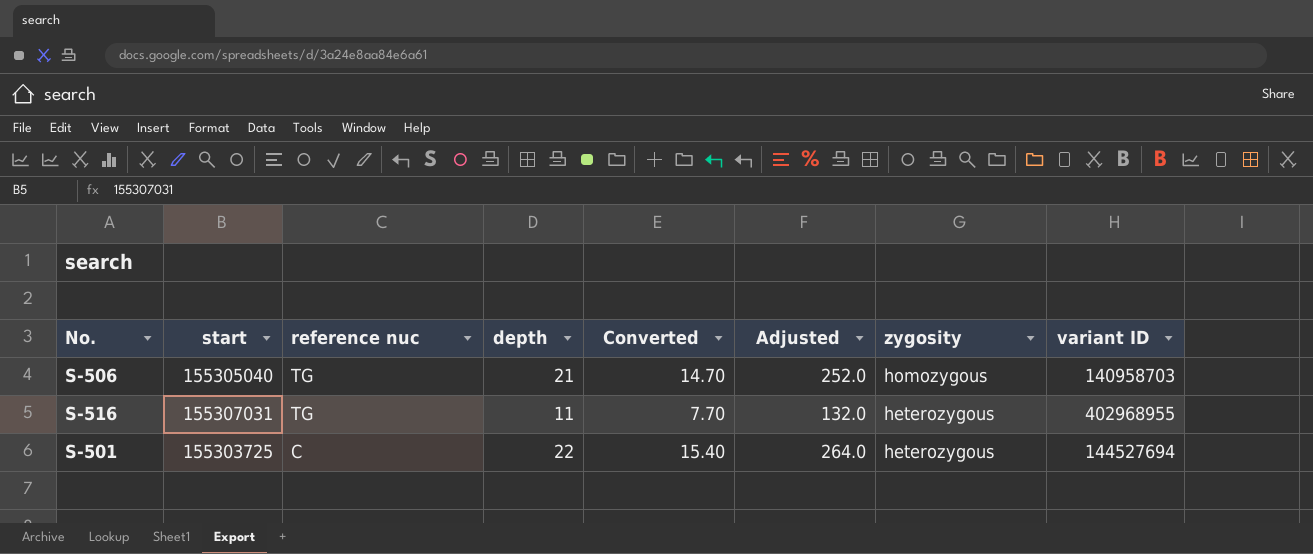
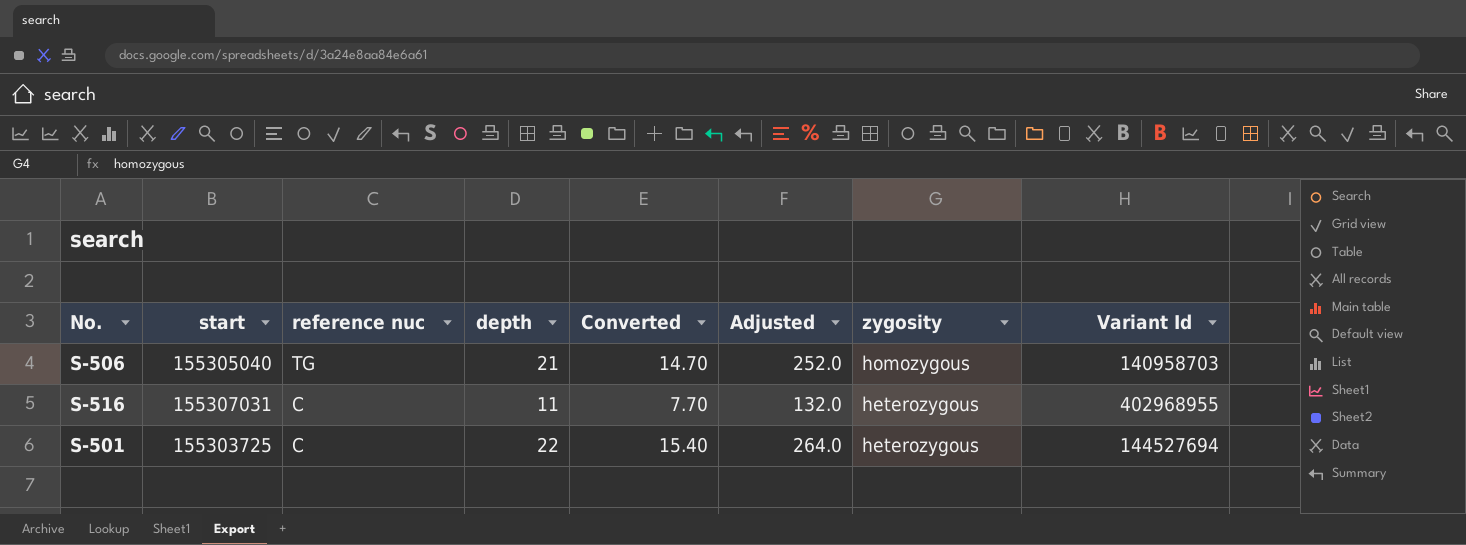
column name: variant ID -> Variant Id
S-516 | reference nuc: TG -> C

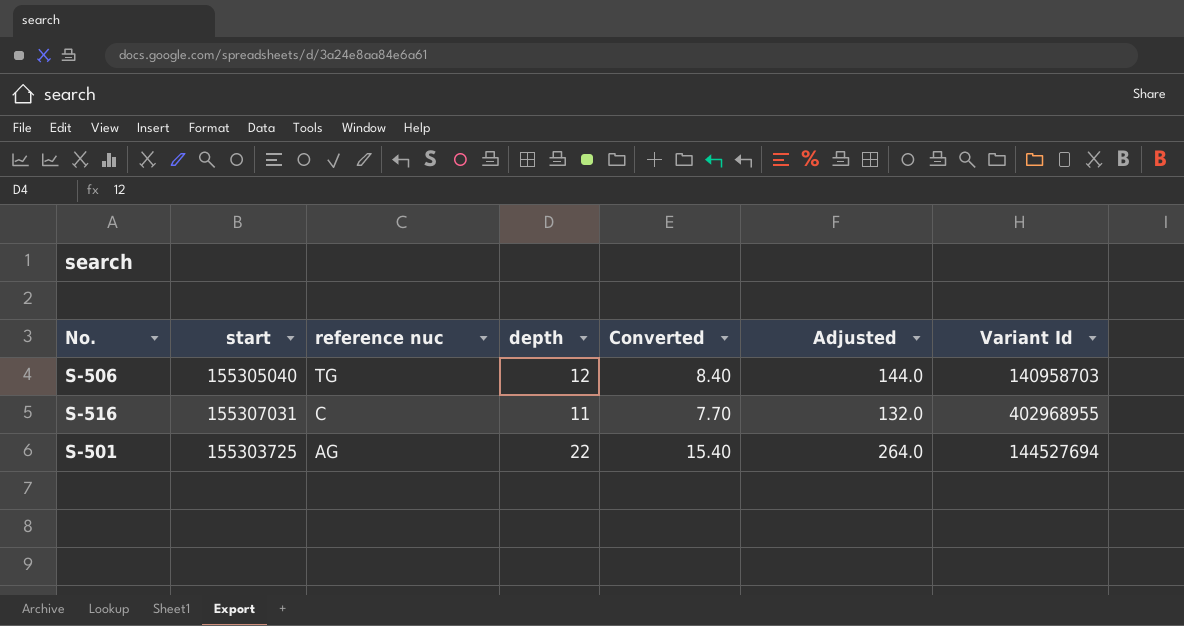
column zygosity | position: 7 -> none
S-506 | depth: 21 -> 12
S-506 | Converted: 14.70 -> 8.40
S-506 | Adjusted: 252.0 -> 144.0
S-501 | reference nuc: C -> AG

